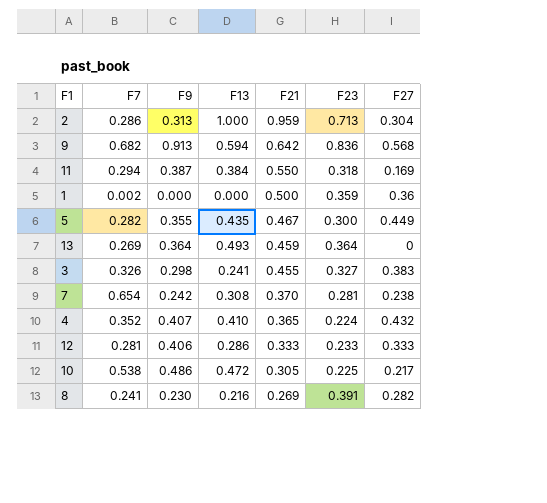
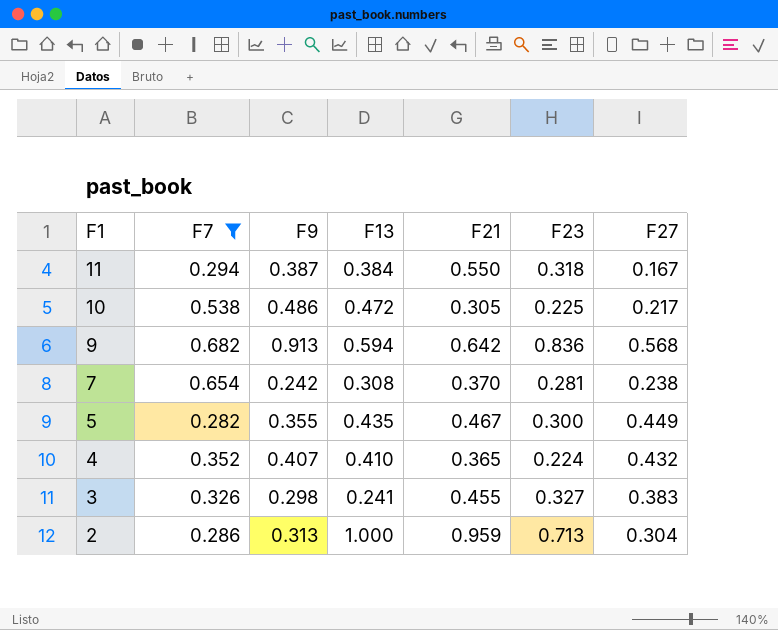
filter: none -> F7 >= 0.282
row order: F21 descending -> F1 descending
11 | F27: 0.169 -> 0.167

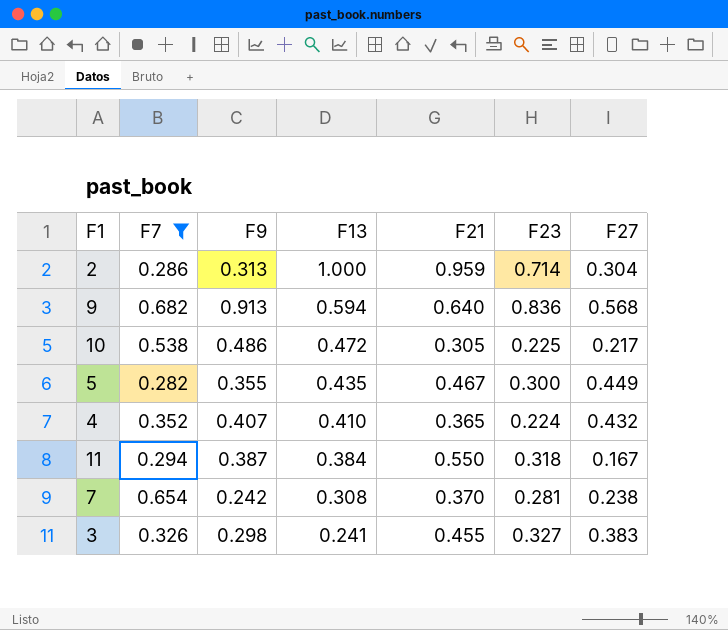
row order: F1 descending -> F13 descending
2 | F23: 0.713 -> 0.714
9 | F21: 0.642 -> 0.640

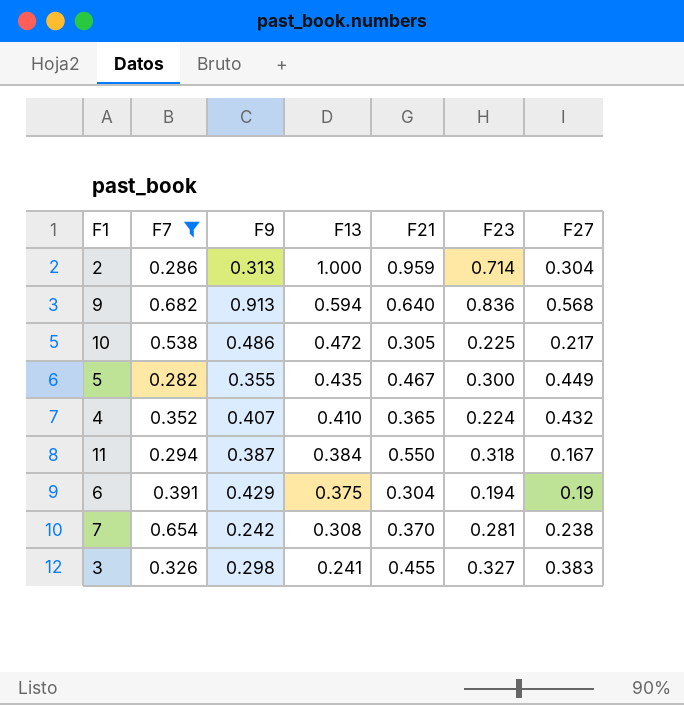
row 6: none -> 0.391 | 0.429 | 0.375 | 0.304 | 0.194 | 0.19

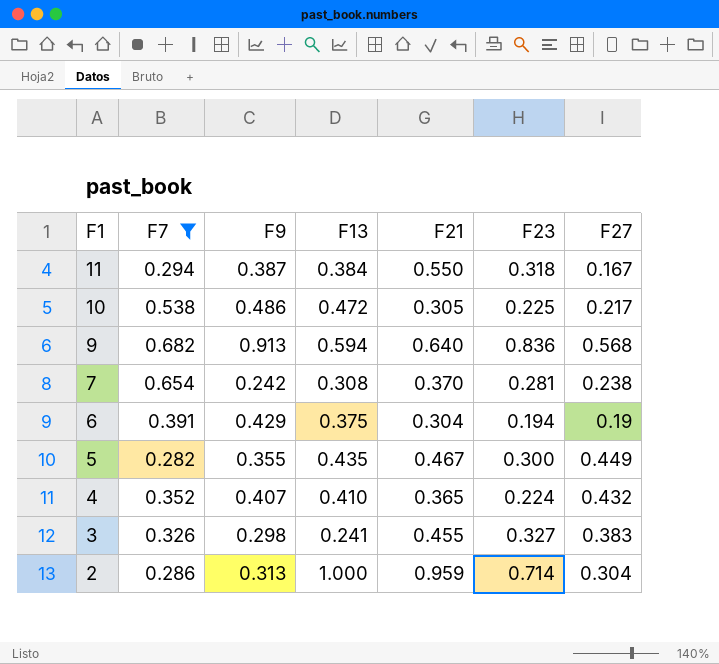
row order: F13 descending -> F1 descending

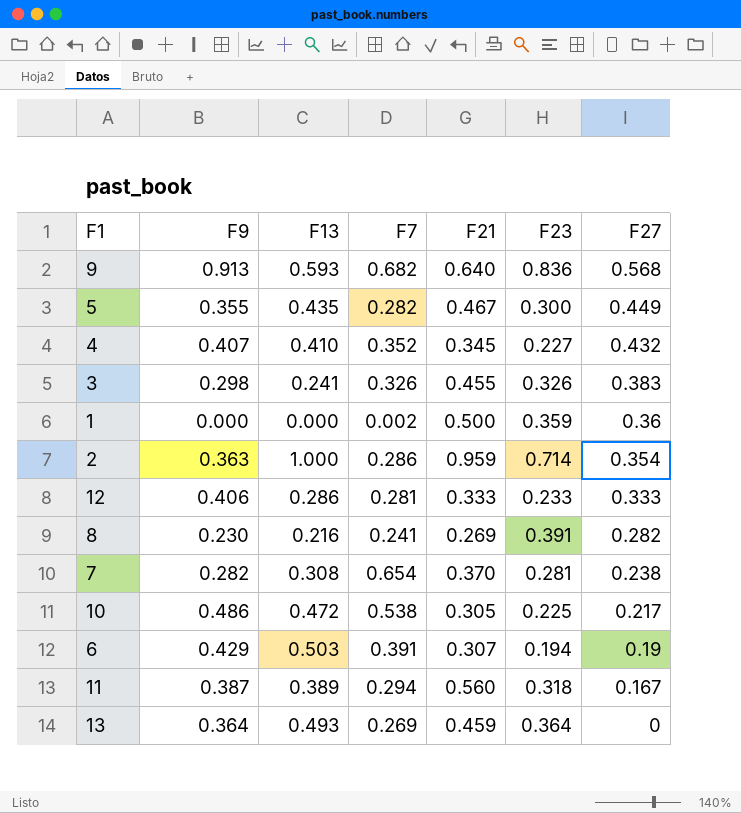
filter: F7 >= 0.282 -> none
row order: F1 descending -> F27 descending
column F7 | position: 2 -> 4
9 | F13: 0.594 -> 0.593
4 | F21: 0.365 -> 0.345
4 | F23: 0.224 -> 0.227
3 | F23: 0.327 -> 0.326
2 | F9: 0.313 -> 0.363
2 | F27: 0.304 -> 0.354
7 | F9: 0.242 -> 0.282
6 | F13: 0.375 -> 0.503
6 | F21: 0.304 -> 0.307
11 | F13: 0.384 -> 0.389
11 | F21: 0.550 -> 0.560

